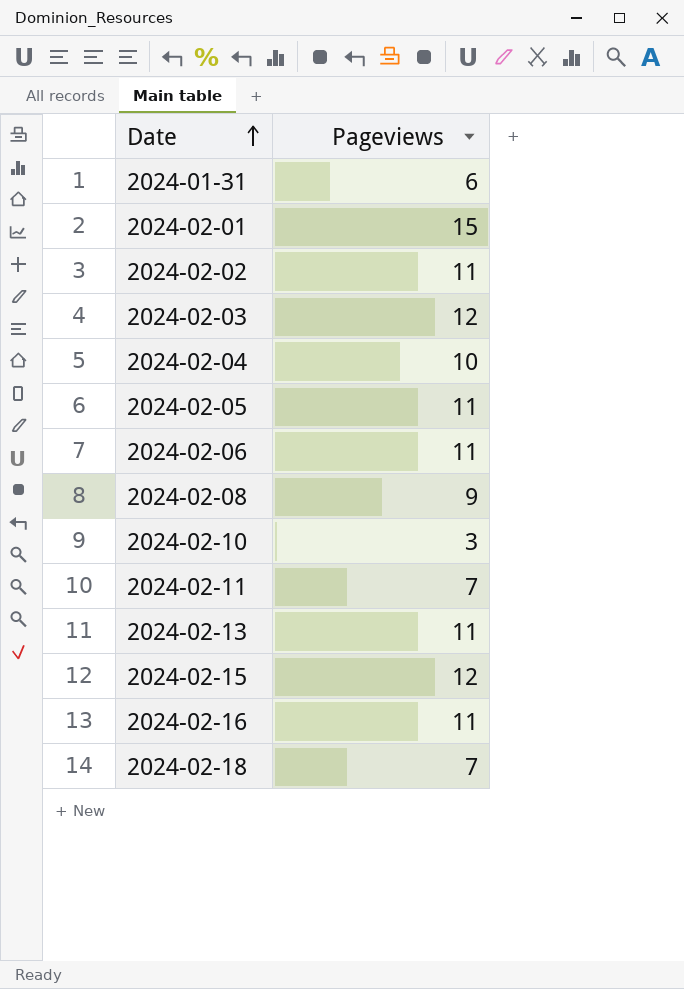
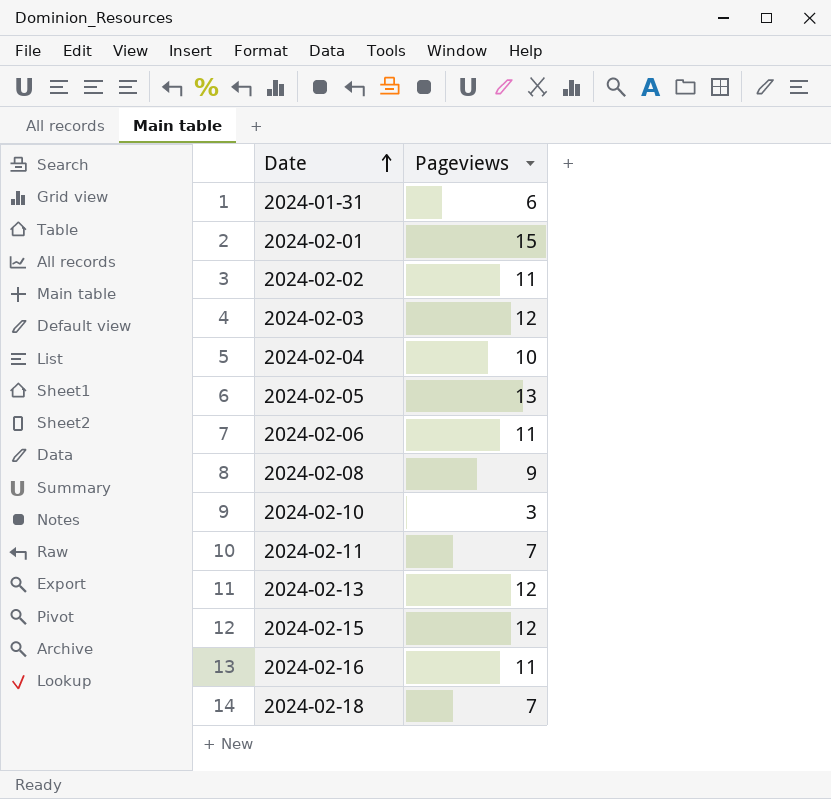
2024-02-05 | Pageviews: 11 -> 13
2024-02-13 | Pageviews: 11 -> 12

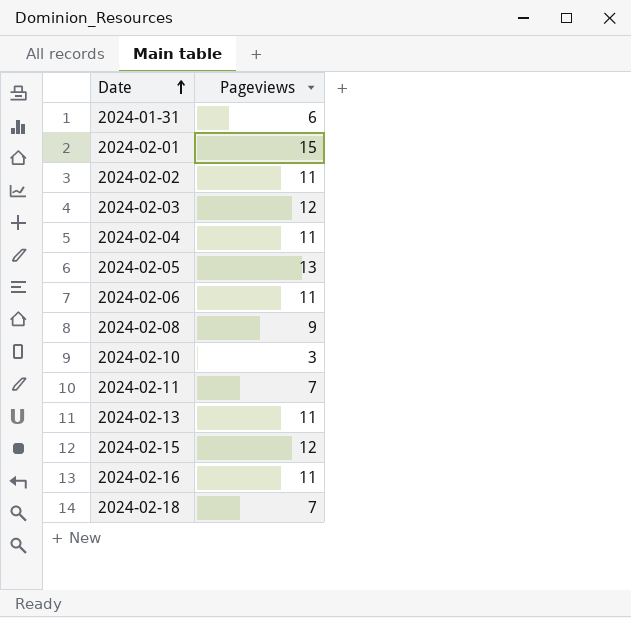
2024-02-04 | Pageviews: 10 -> 11
2024-02-13 | Pageviews: 12 -> 11

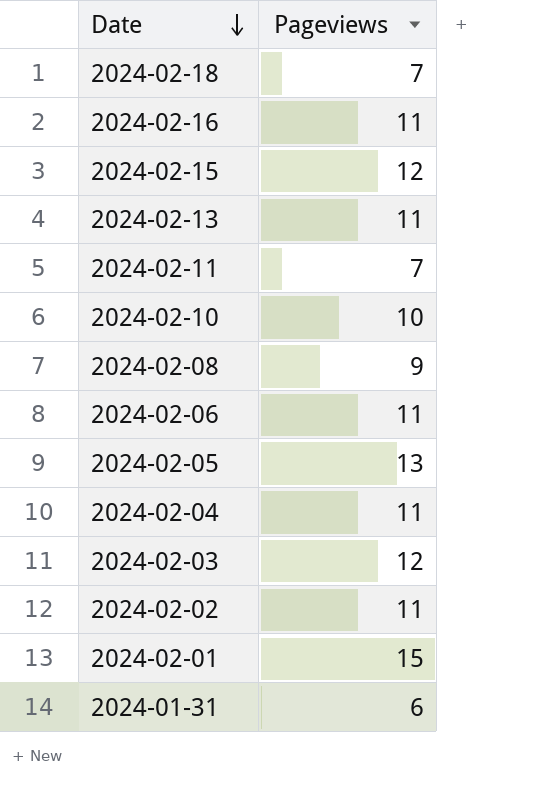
row order: Date ascending -> Date descending
2024-02-10 | Pageviews: 3 -> 10

